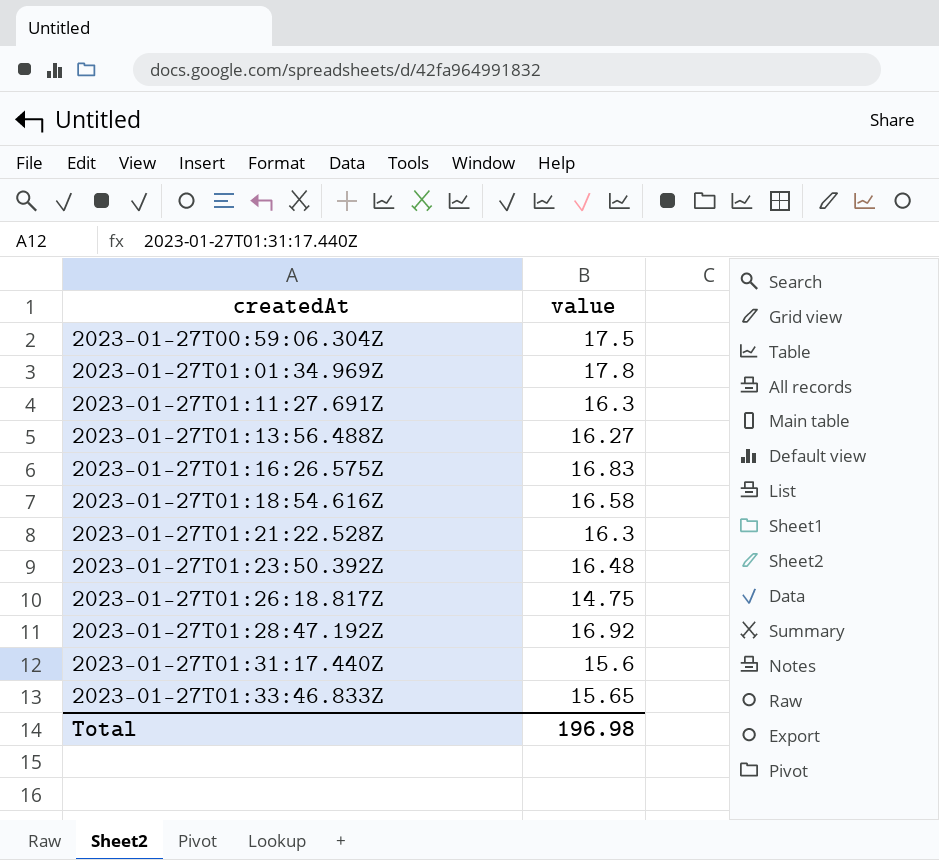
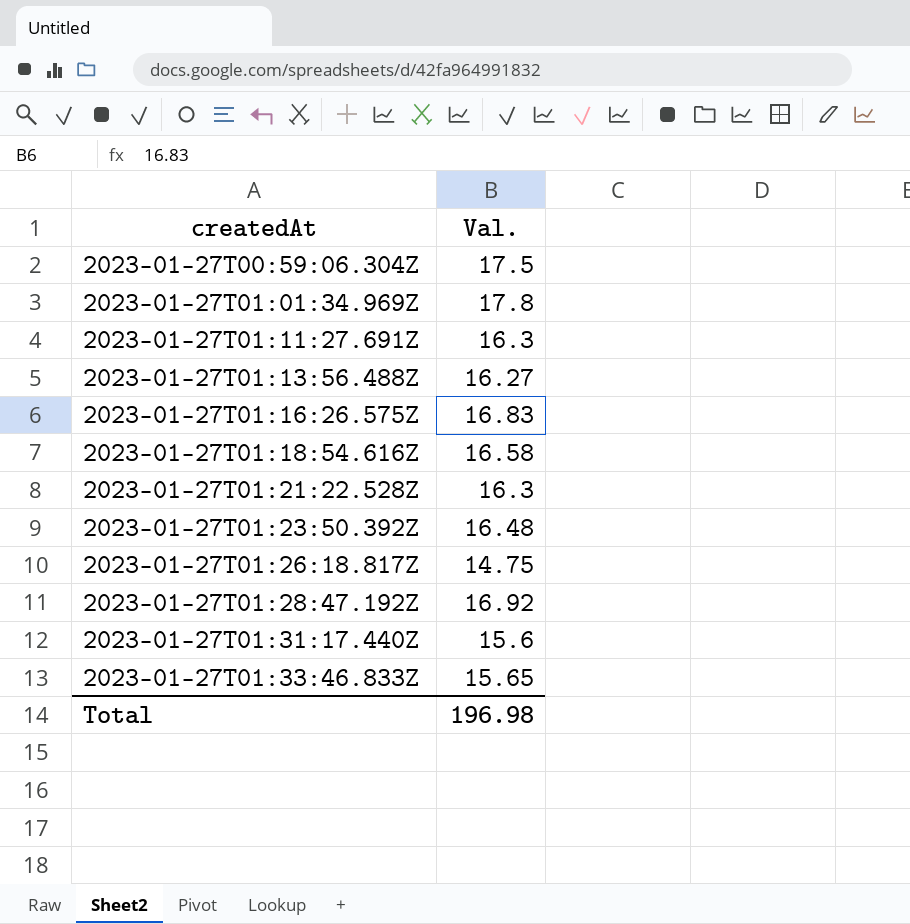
column name: value -> Val.

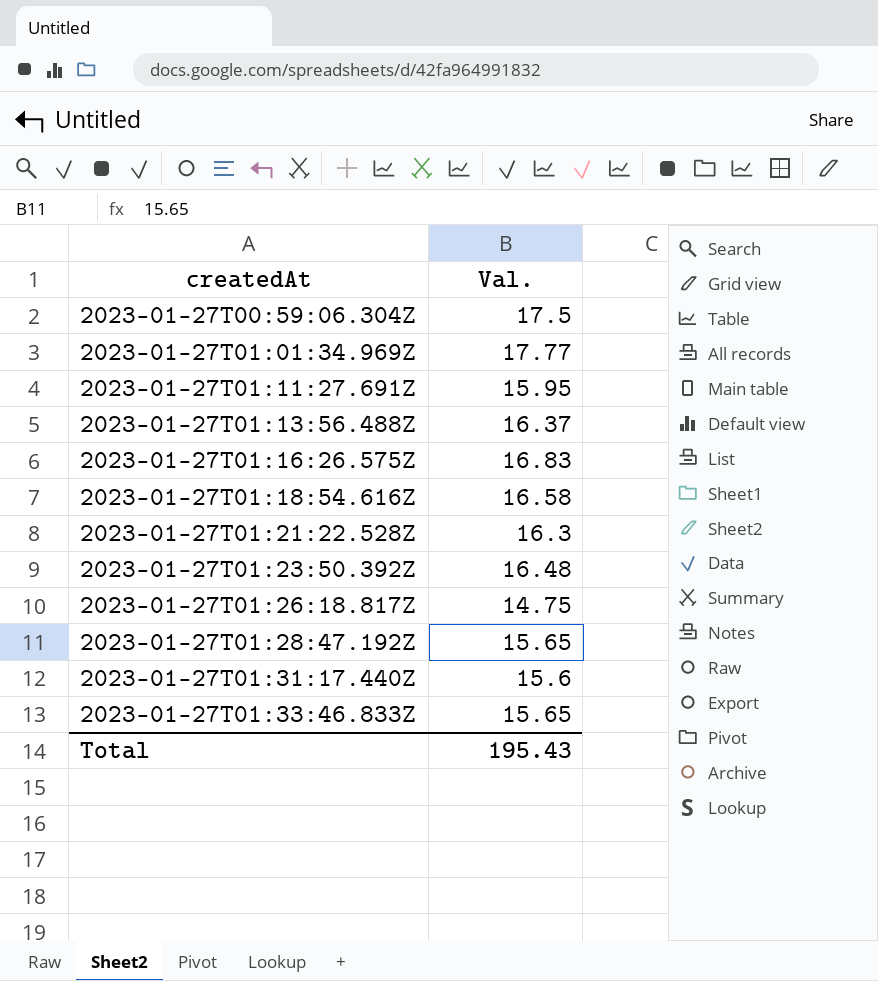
2023-01-27T01:01:34.969Z | Val.: 17.8 -> 17.77
2023-01-27T01:11:27.691Z | Val.: 16.3 -> 15.95
2023-01-27T01:13:56.488Z | Val.: 16.27 -> 16.37
2023-01-27T01:28:47.192Z | Val.: 16.92 -> 15.65
Total | Val.: 196.98 -> 195.43

